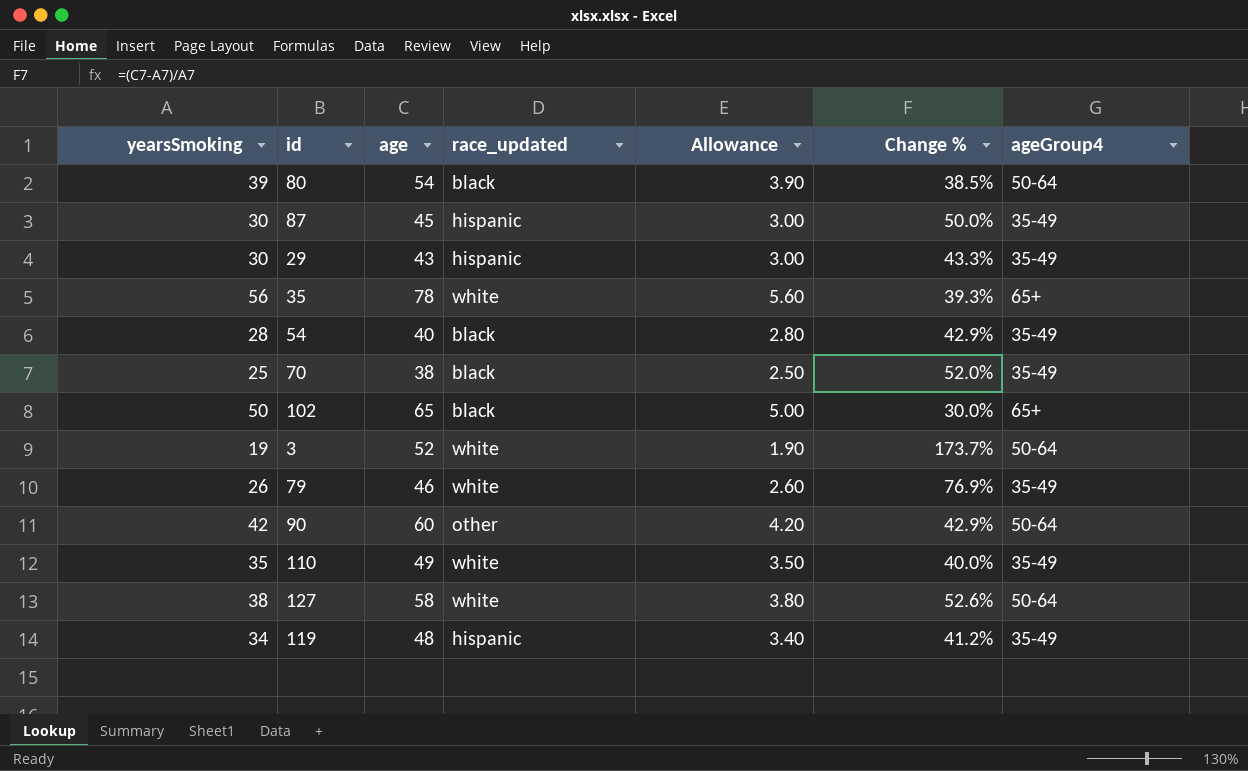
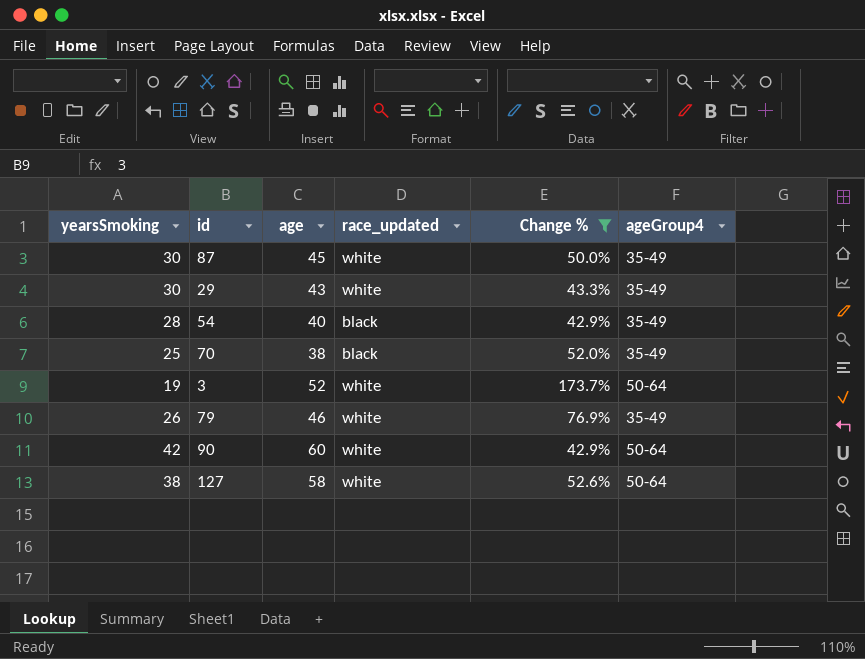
filter: none -> Change % >= 42.9%
column Allowance | formula: [yearsSmoking] * 0.1 -> none
87 | race_updated: hispanic -> white
29 | race_updated: hispanic -> white
90 | race_updated: other -> white

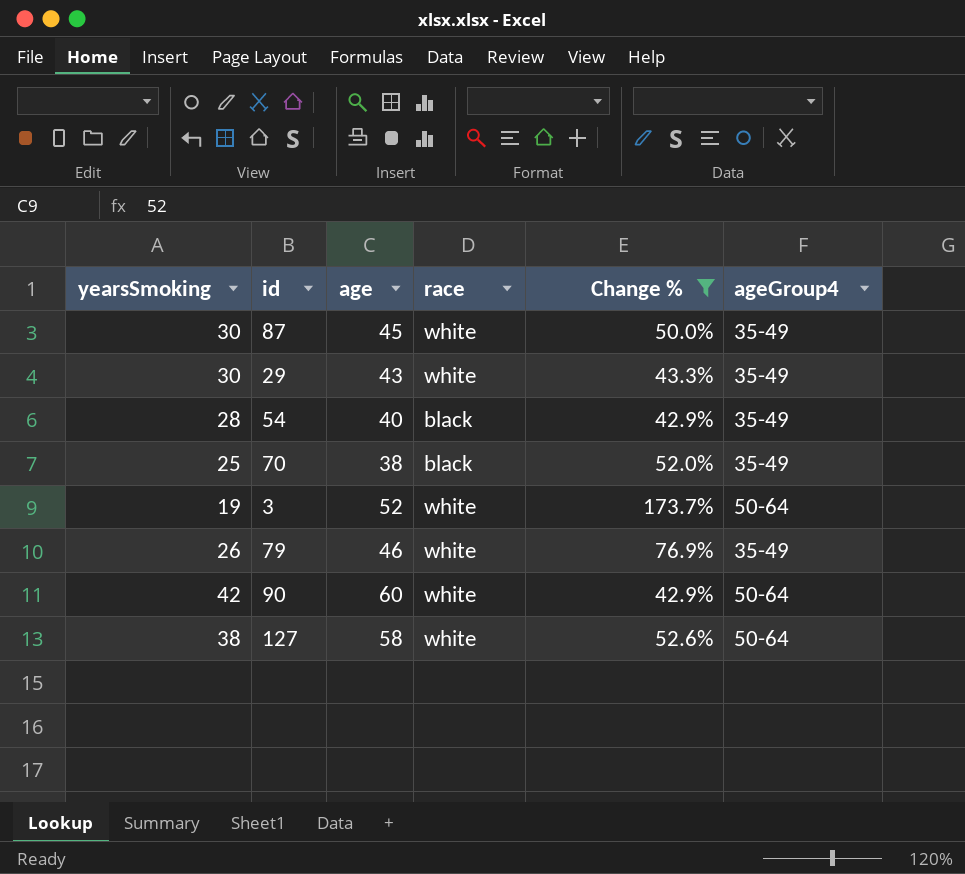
column name: race_updated -> race

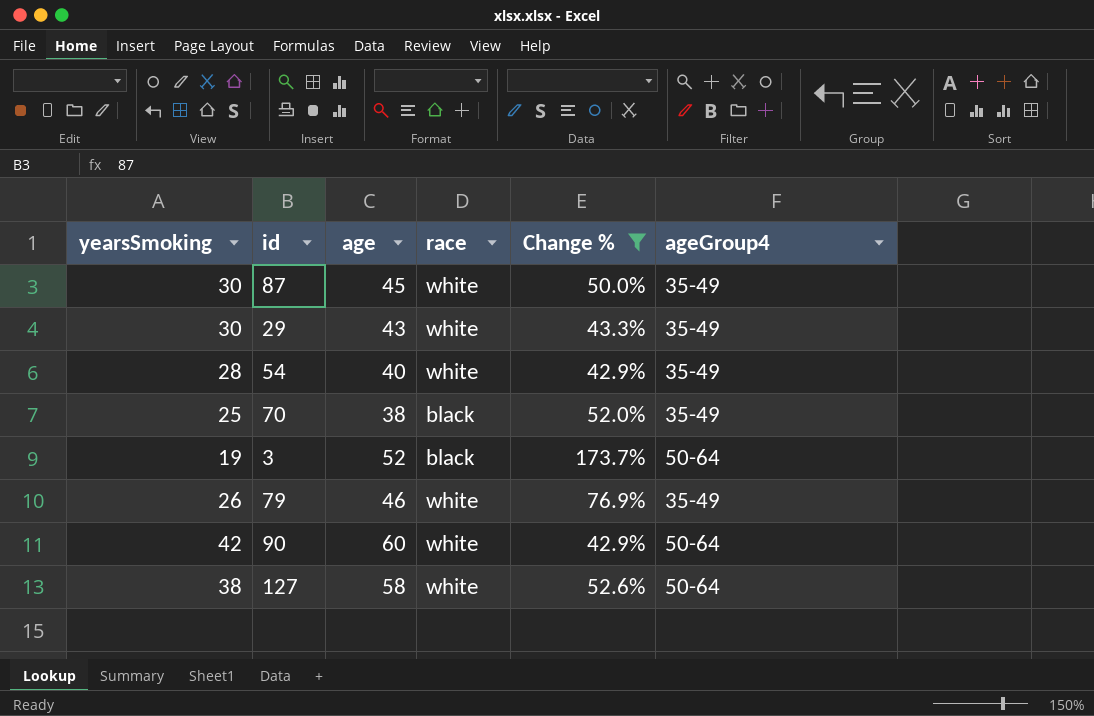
54 | race: black -> white
3 | race: white -> black

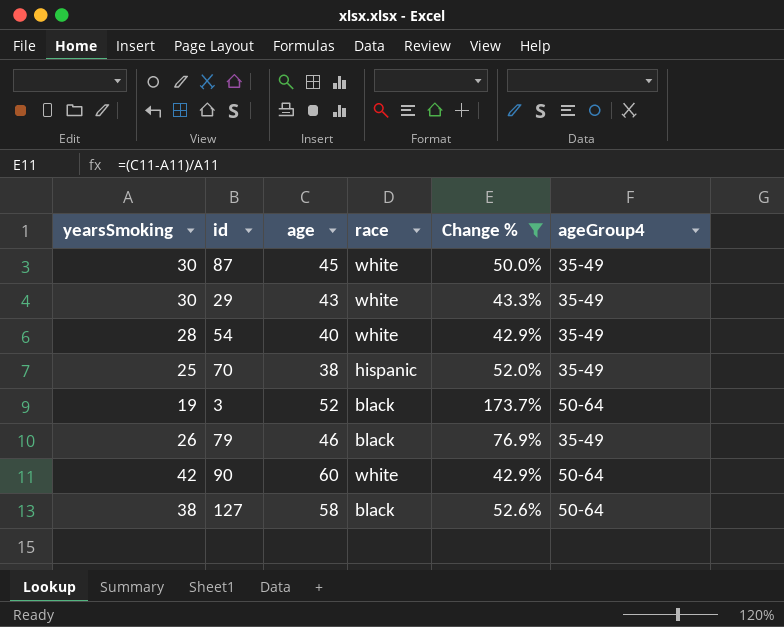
70 | race: black -> hispanic
79 | race: white -> black
127 | race: white -> black

